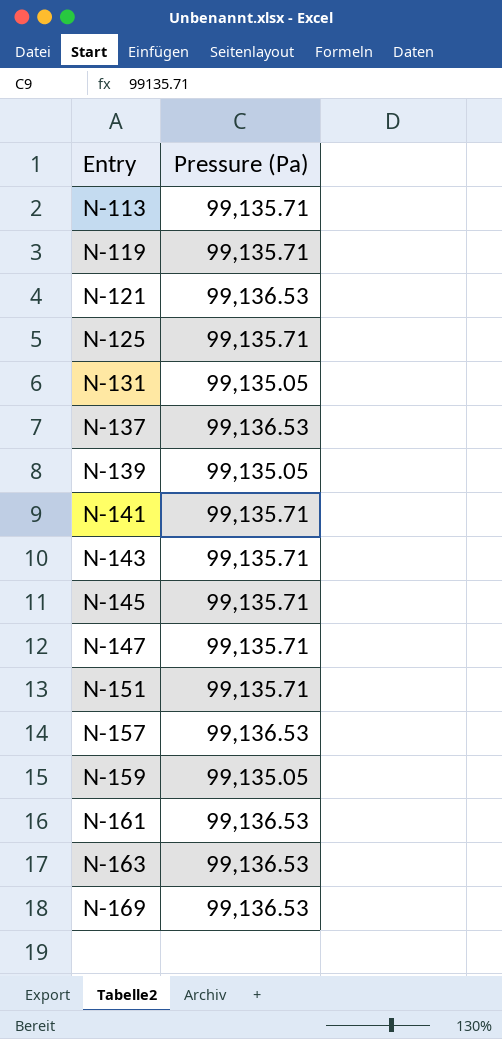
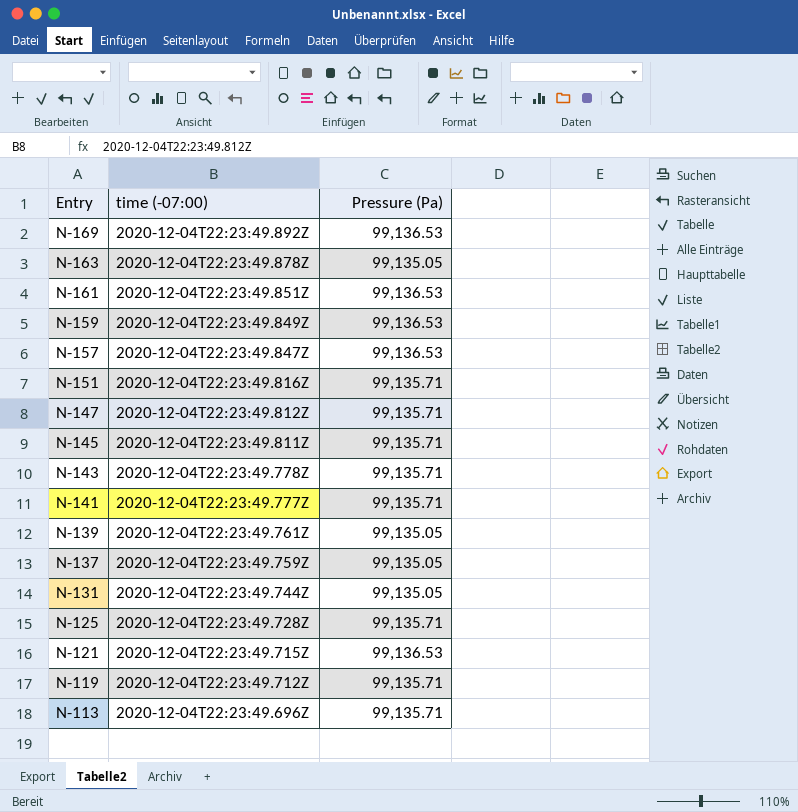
row order: Entry ascending -> Entry descending
column time (-07:00) | position: none -> 2
N-163 | Pressure (Pa): 99,136.53 -> 99,135.05
N-159 | Pressure (Pa): 99,135.05 -> 99,136.53
N-137 | Pressure (Pa): 99,136.53 -> 99,135.05

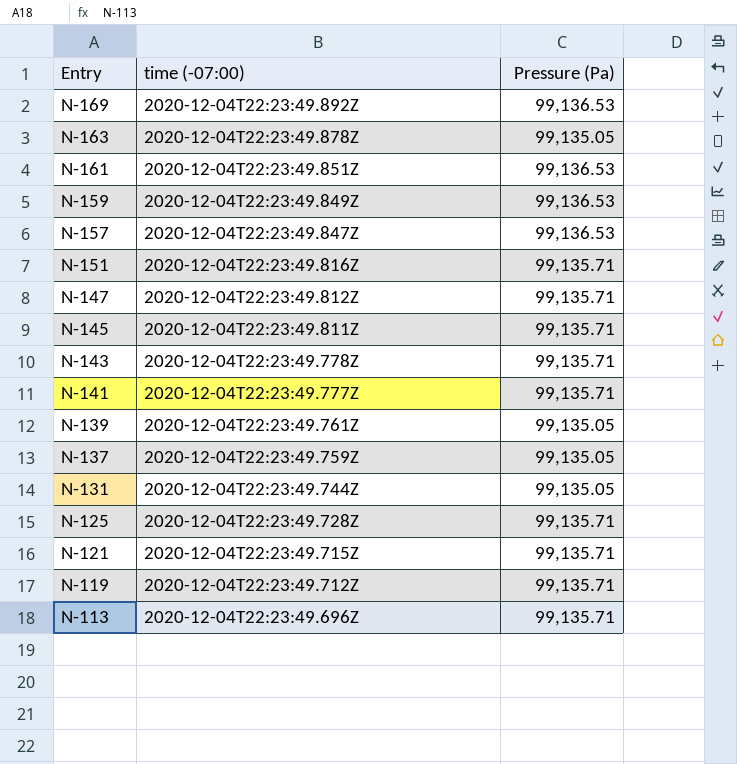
N-121 | Pressure (Pa): 99,136.53 -> 99,135.71

